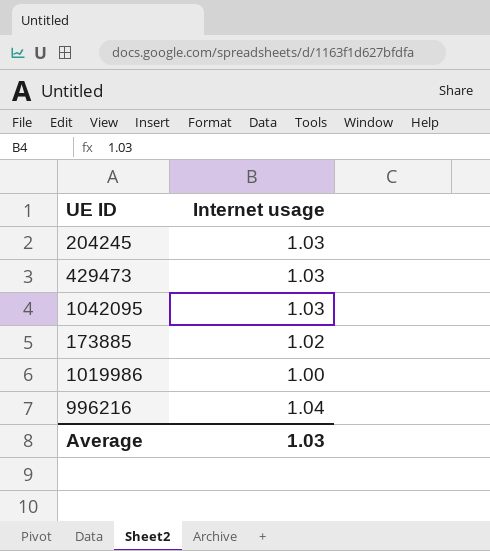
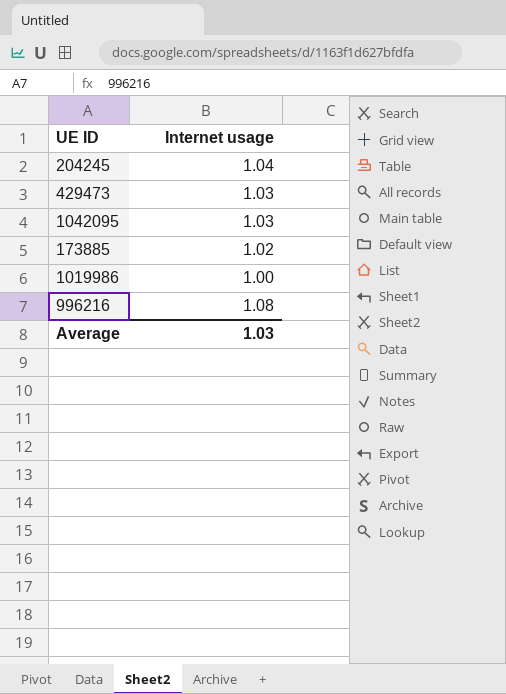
204245 | Internet usage: 1.03 -> 1.04
996216 | Internet usage: 1.04 -> 1.08

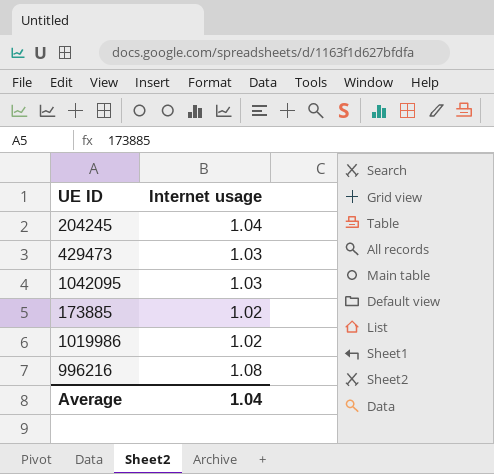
1019986 | Internet usage: 1.00 -> 1.02
Average | Internet usage: 1.03 -> 1.04

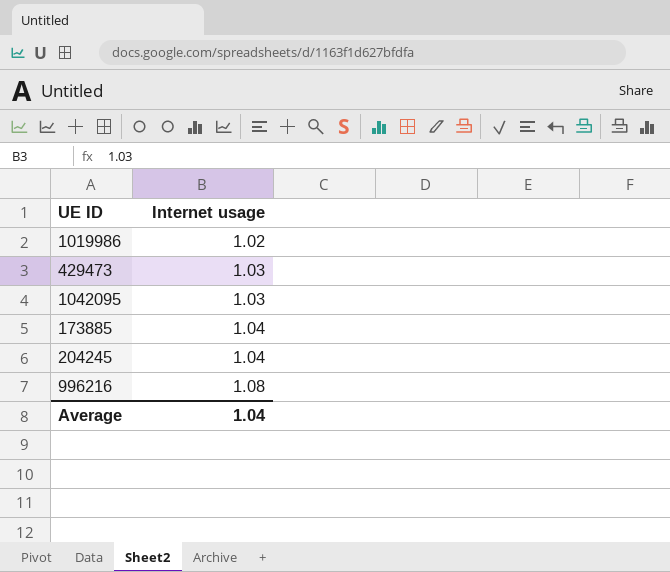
row order: none -> Internet usage ascending
173885 | Internet usage: 1.02 -> 1.04

